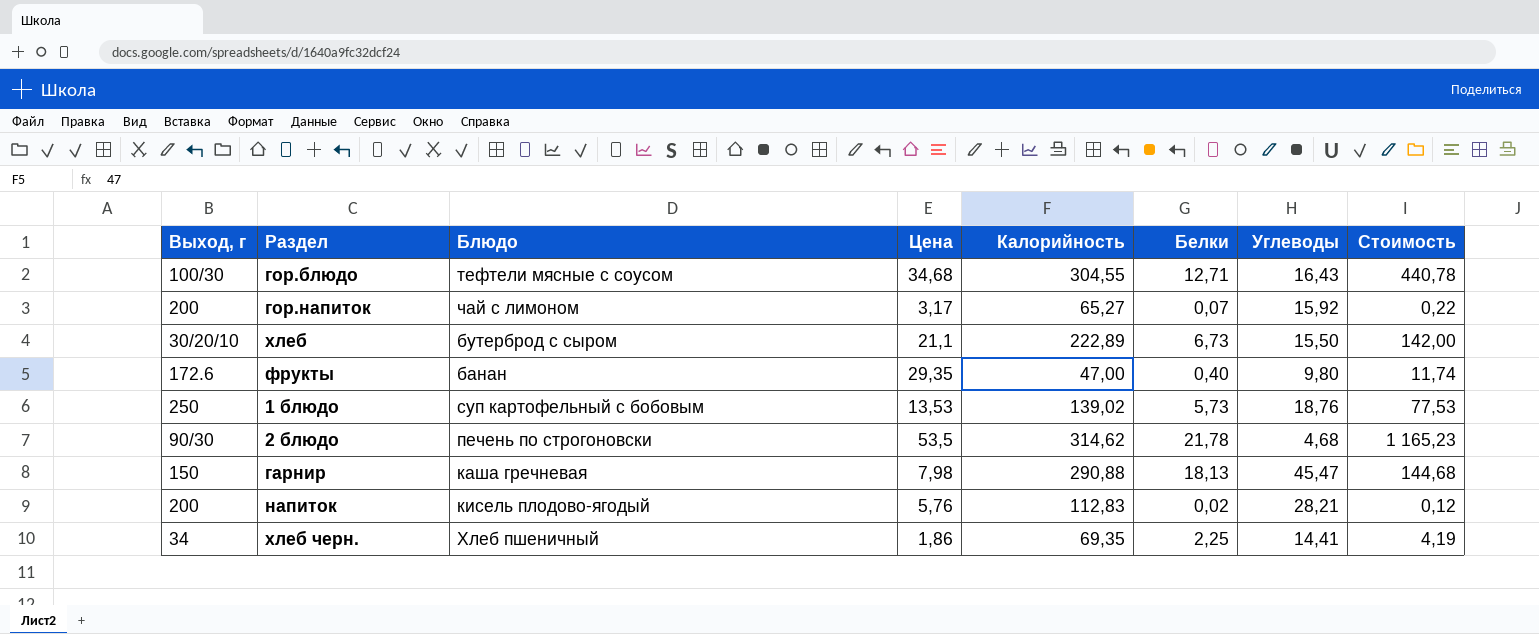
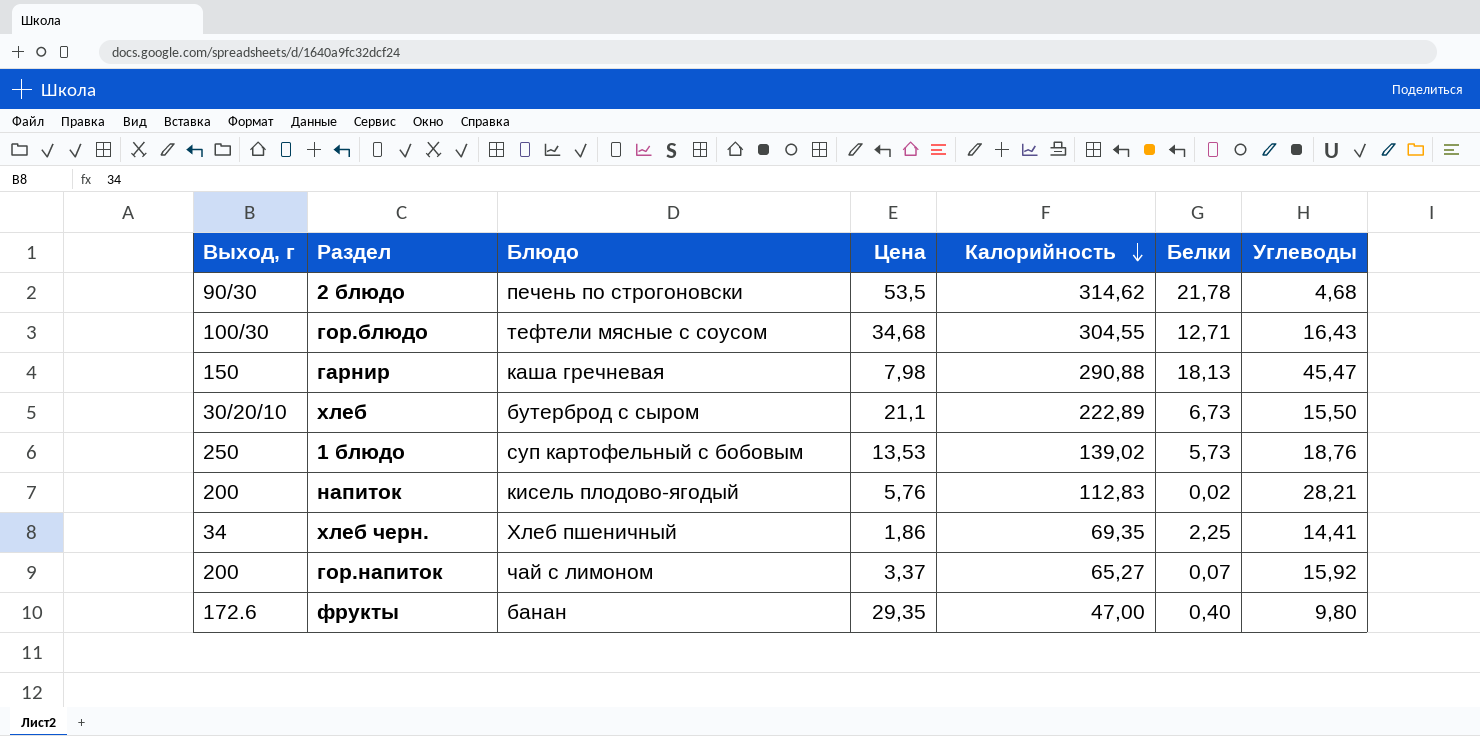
row order: none -> Калорийность descending
column Стоимость | formula: [Цена] * [Белки] -> none
гор.напиток | Цена: 3,17 -> 3,37

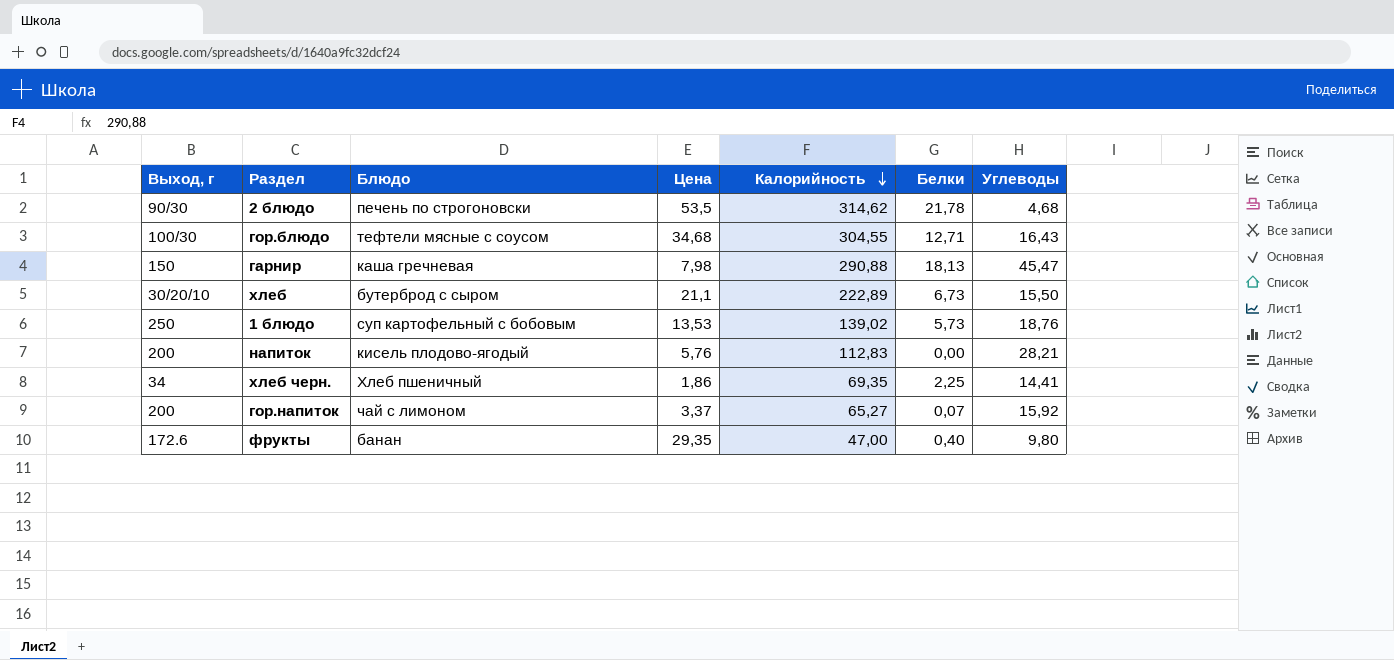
напиток | Белки: 0,02 -> 0,00

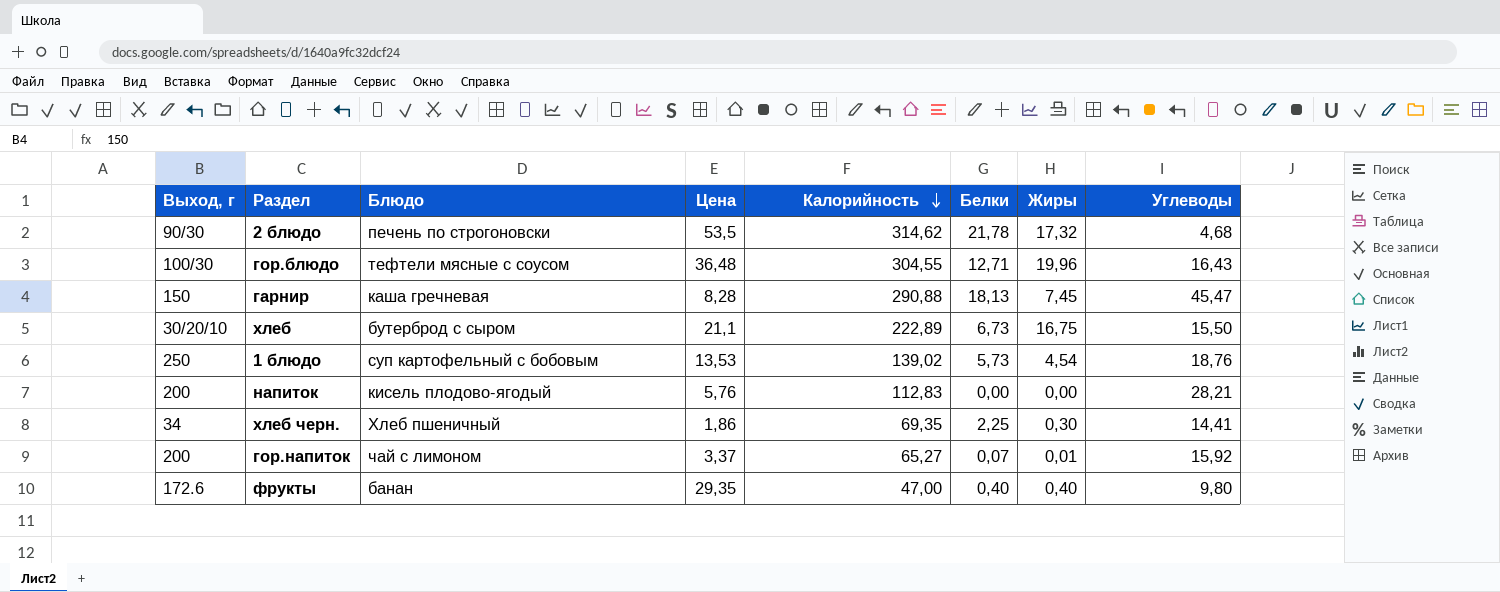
column Жиры | position: none -> 7
гор.блюдо | Цена: 34,68 -> 36,48
гарнир | Цена: 7,98 -> 8,28

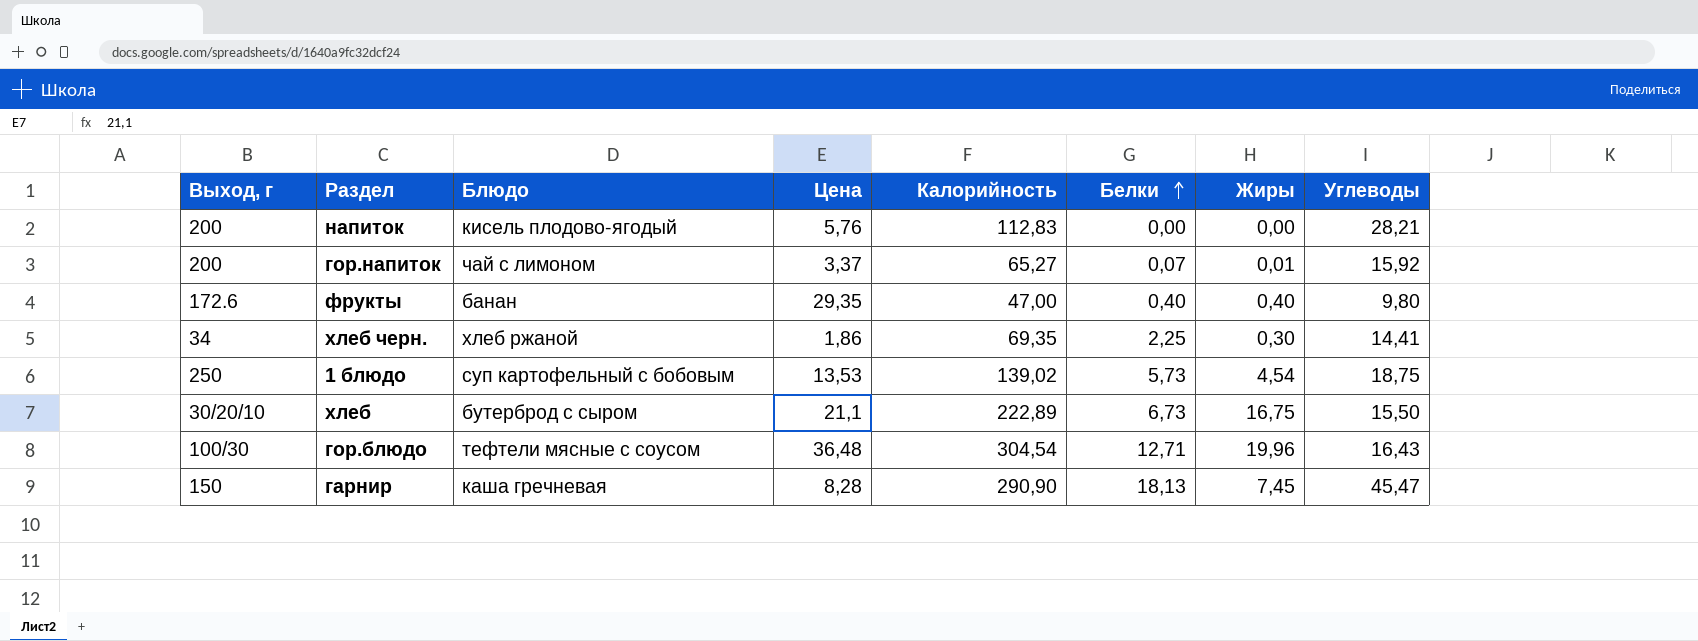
row order: Калорийность descending -> Белки ascending
row 2 блюдо: 90/30 | печень по строгоновски | 53,5 | 314,62 | 21,78 | 17,32 | 4,68 -> none
хлеб черн. | Блюдо: Хлеб пшеничный -> хлеб ржаной
1 блюдо | Углеводы: 18,76 -> 18,75
гор.блюдо | Калорийность: 304,55 -> 304,54
гарнир | Калорийность: 290,88 -> 290,90

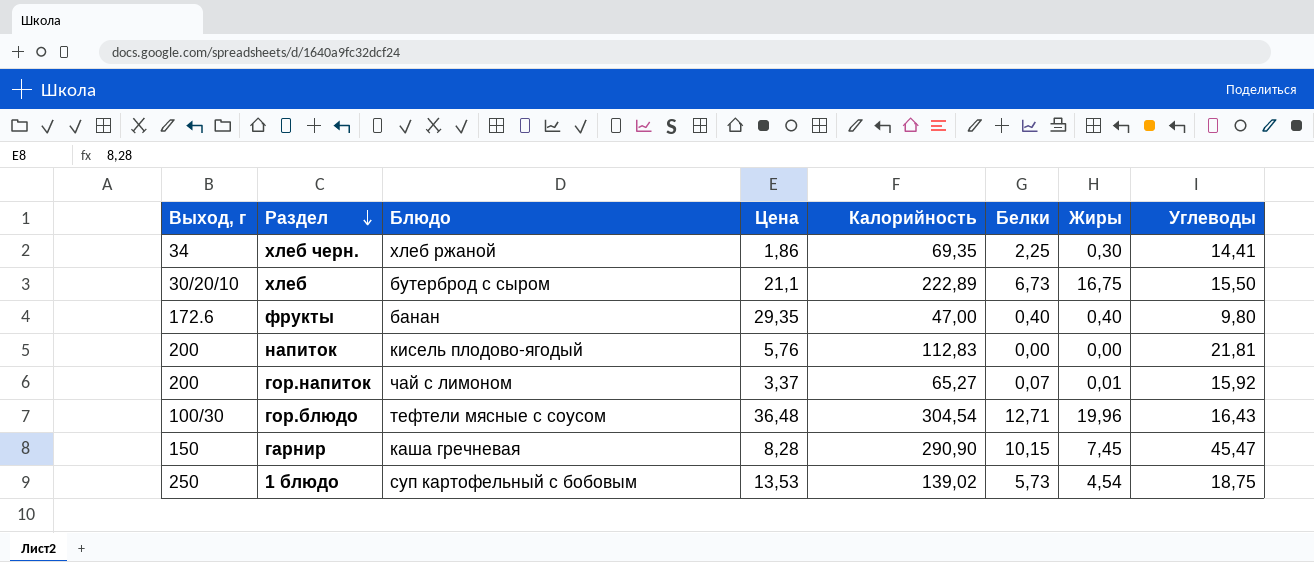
row order: Белки ascending -> Раздел descending
напиток | Углеводы: 28,21 -> 21,81
гарнир | Белки: 18,13 -> 10,15

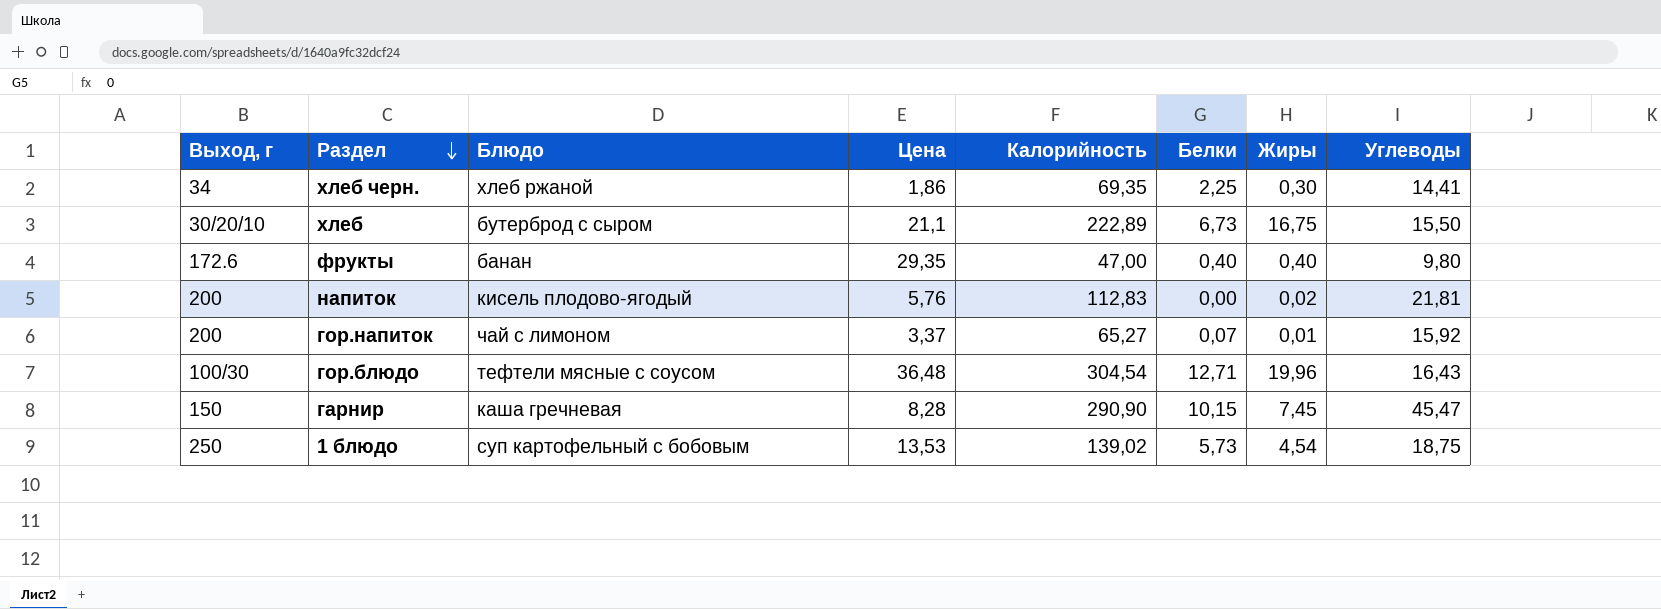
напиток | Жиры: 0,00 -> 0,02

